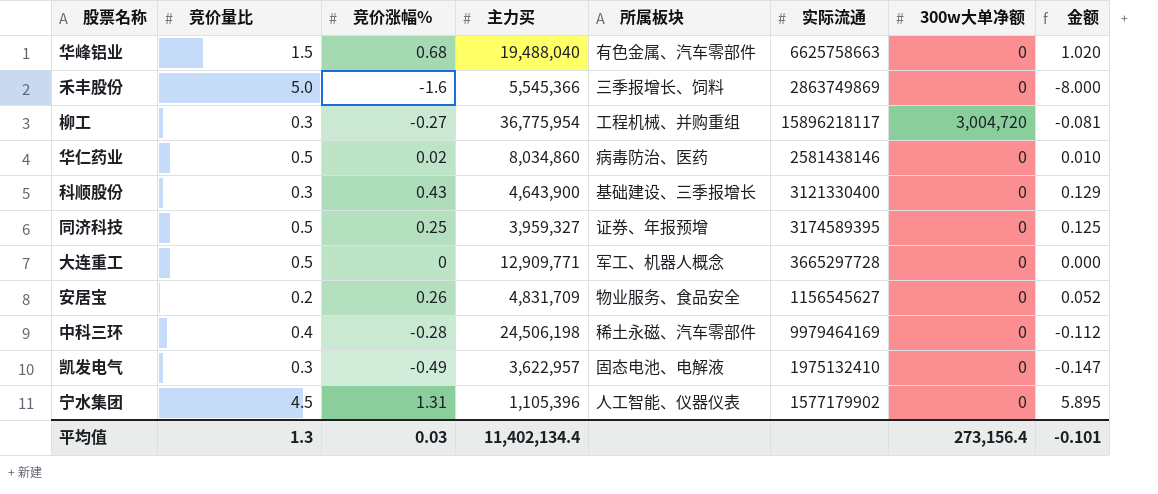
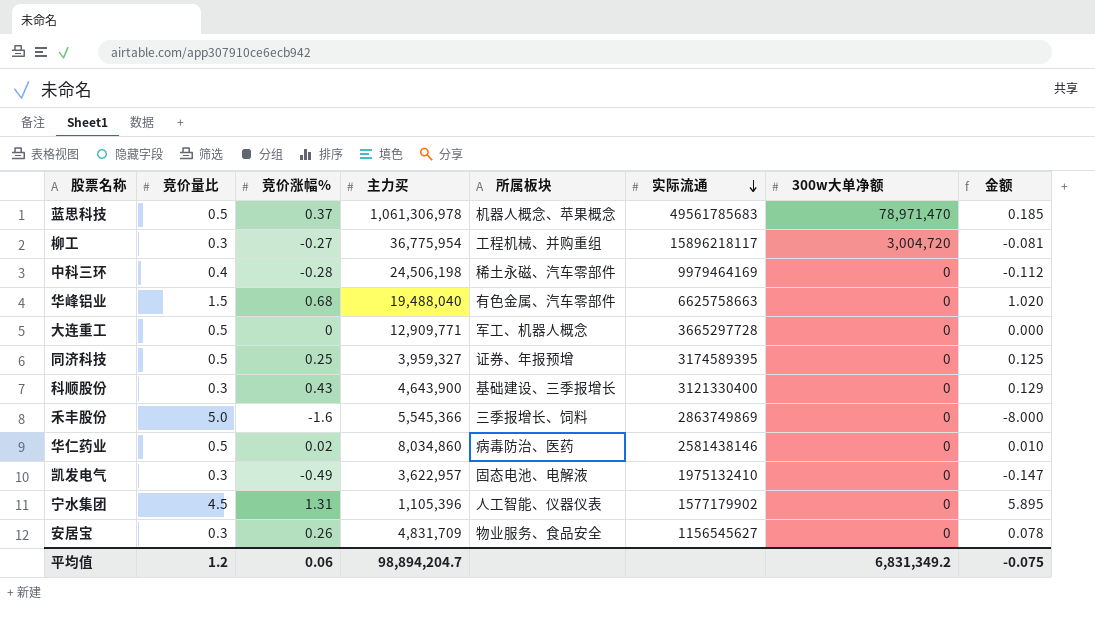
row order: none -> 实际流通 descending
row 蓝思科技: none -> 0.5 | 0.37 | 1,061,306,978 | 机器人概念、苹果概念 | 49561785683 | 78,971,470 | 0.185
安居宝 | 竞价量比: 0.2 -> 0.3
安居宝 | 金额: 0.052 -> 0.078
平均值 | 竞价量比: 1.3 -> 1.2
平均值 | 竞价涨幅%: 0.03 -> 0.06
平均值 | 主力买: 11,402,134.4 -> 98,894,204.7
平均值 | 300w大单净额: 273,156.4 -> 6,831,349.2
平均值 | 金额: -0.101 -> -0.075

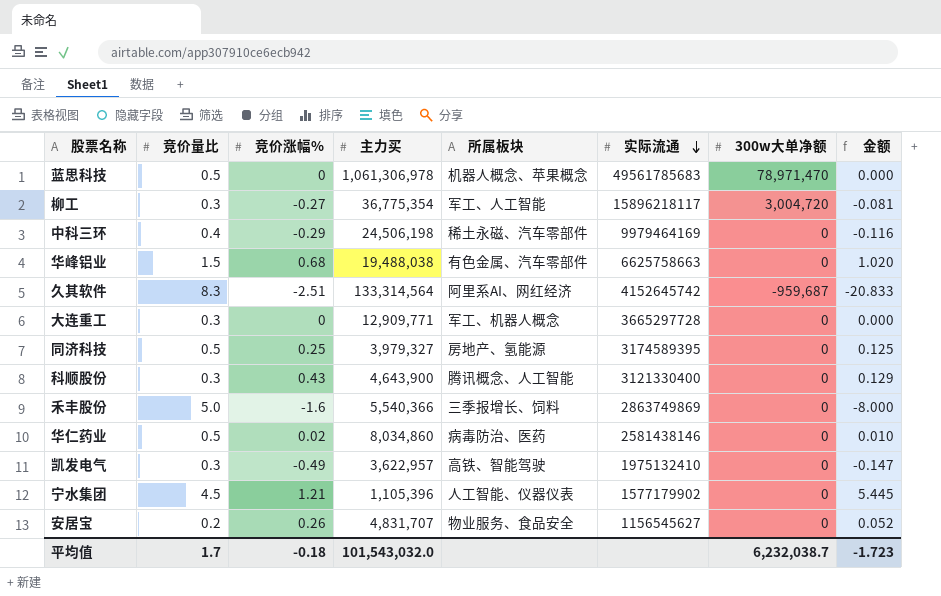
蓝思科技 | 竞价涨幅%: 0.37 -> 0
蓝思科技 | 金额: 0.185 -> 0.000
柳工 | 主力买: 36,775,954 -> 36,775,354
柳工 | 所属板块: 工程机械、并购重组 -> 军工、人工智能
中科三环 | 竞价涨幅%: -0.28 -> -0.29
中科三环 | 金额: -0.112 -> -0.116
华峰铝业 | 主力买: 19,488,040 -> 19,488,038
row 久其软件: none -> 8.3 | -2.51 | 133,314,564 | 阿里系AI、网红经济 | 4152645742 | -959,687 | -20.833
大连重工 | 竞价量比: 0.5 -> 0.3
同济科技 | 主力买: 3,959,327 -> 3,979,327
同济科技 | 所属板块: 证券、年报预增 -> 房地产、氢能源
科顺股份 | 所属板块: 基础建设、三季报增长 -> 腾讯概念、人工智能
禾丰股份 | 主力买: 5,545,366 -> 5,540,366
凯发电气 | 所属板块: 固态电池、电解液 -> 高铁、智能驾驶
宁水集团 | 竞价涨幅%: 1.31 -> 1.21
宁水集团 | 金额: 5.895 -> 5.445
安居宝 | 竞价量比: 0.3 -> 0.2
安居宝 | 主力买: 4,831,709 -> 4,831,707
安居宝 | 金额: 0.078 -> 0.052
平均值 | 竞价量比: 1.2 -> 1.7
平均值 | 竞价涨幅%: 0.06 -> -0.18
平均值 | 主力买: 98,894,204.7 -> 101,543,032.0
平均值 | 300w大单净额: 6,831,349.2 -> 6,232,038.7
平均值 | 金额: -0.075 -> -1.723

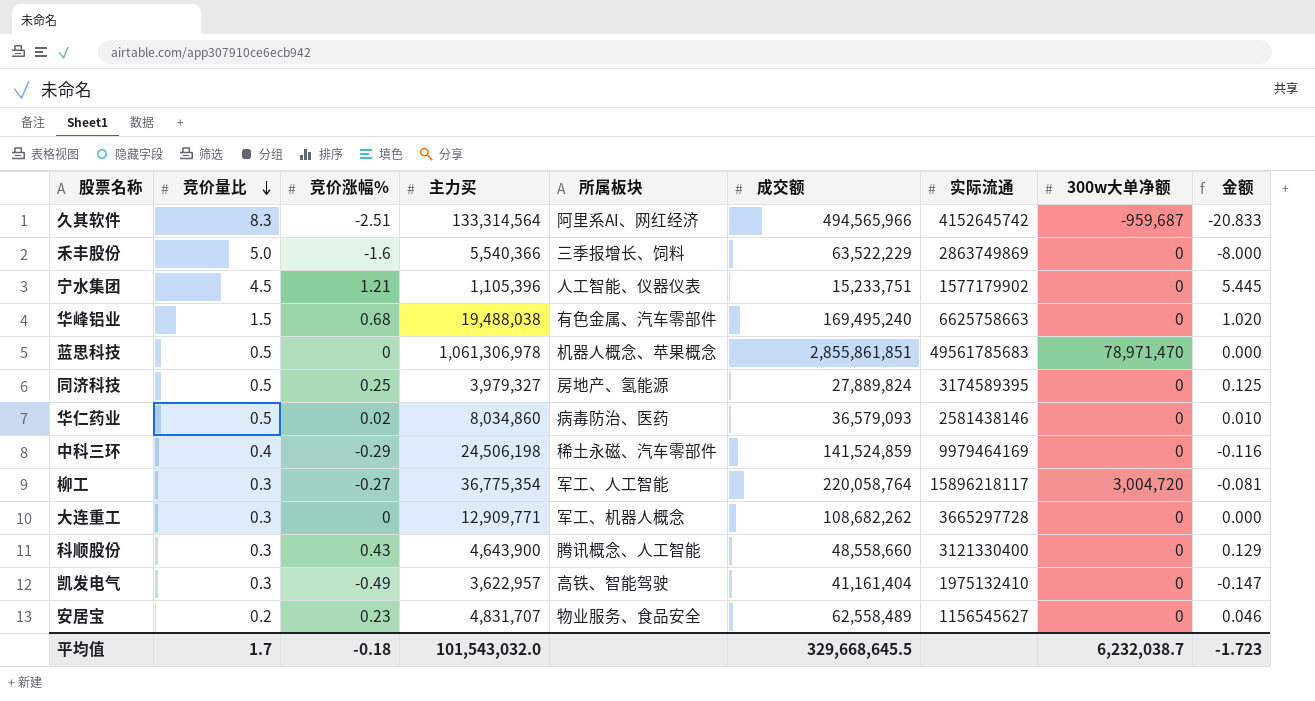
row order: 实际流通 descending -> 竞价量比 descending
column 成交额 | position: none -> 6
安居宝 | 竞价涨幅%: 0.26 -> 0.23
安居宝 | 金额: 0.052 -> 0.046

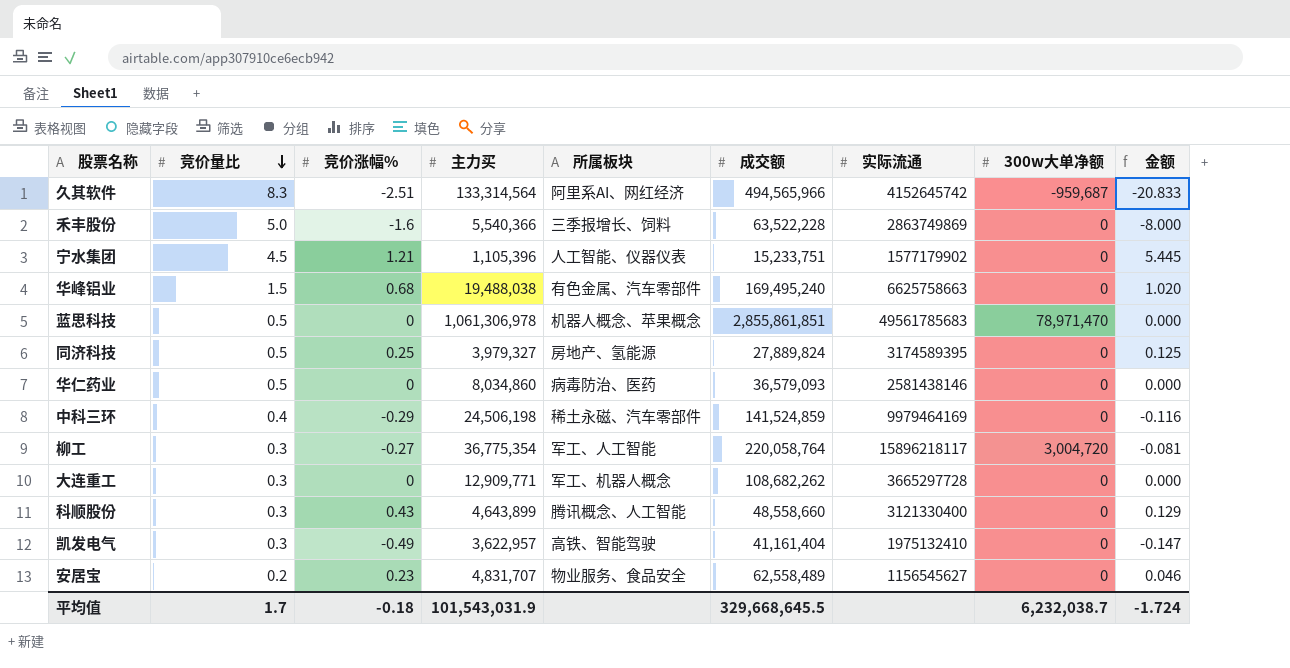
禾丰股份 | 成交额: 63,522,229 -> 63,522,228
华仁药业 | 竞价涨幅%: 0.02 -> 0
华仁药业 | 金额: 0.010 -> 0.000
科顺股份 | 主力买: 4,643,900 -> 4,643,899
平均值 | 主力买: 101,543,032.0 -> 101,543,031.9
平均值 | 金额: -1.723 -> -1.724

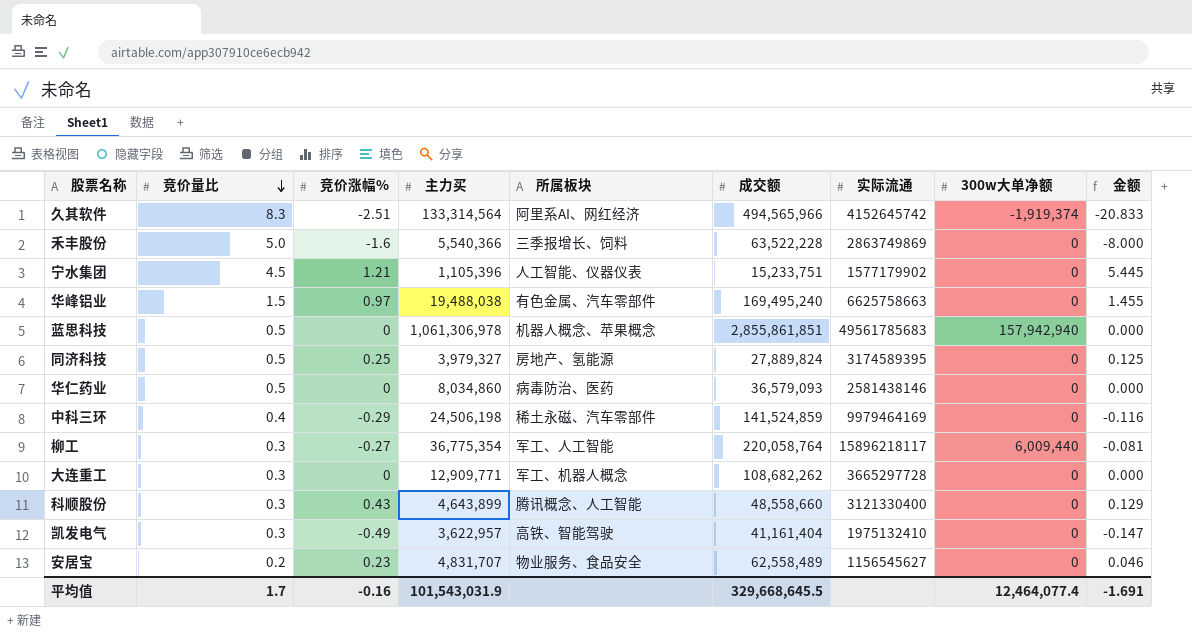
久其软件 | 300w大单净额: -959,687 -> -1,919,374
华峰铝业 | 竞价涨幅%: 0.68 -> 0.97
华峰铝业 | 金额: 1.020 -> 1.455
蓝思科技 | 300w大单净额: 78,971,470 -> 157,942,940
柳工 | 300w大单净额: 3,004,720 -> 6,009,440
平均值 | 竞价涨幅%: -0.18 -> -0.16
平均值 | 300w大单净额: 6,232,038.7 -> 12,464,077.4
平均值 | 金额: -1.724 -> -1.691

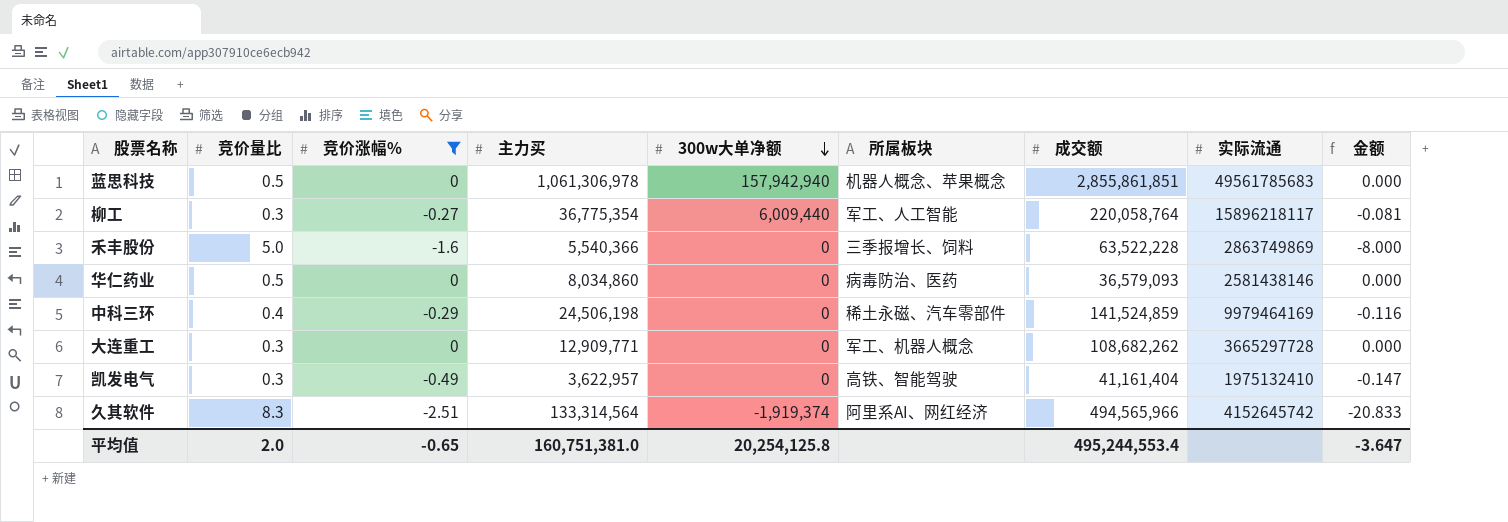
filter: none -> 竞价涨幅% <= 0
row order: 竞价量比 descending -> 300w大单净额 descending
column 300w大单净额 | position: 8 -> 5
平均值 | 竞价量比: 1.7 -> 2.0
平均值 | 竞价涨幅%: -0.16 -> -0.65
平均值 | 主力买: 101,543,031.9 -> 160,751,381.0
平均值 | 300w大单净额: 12,464,077.4 -> 20,254,125.8
平均值 | 成交额: 329,668,645.5 -> 495,244,553.4
平均值 | 金额: -1.691 -> -3.647

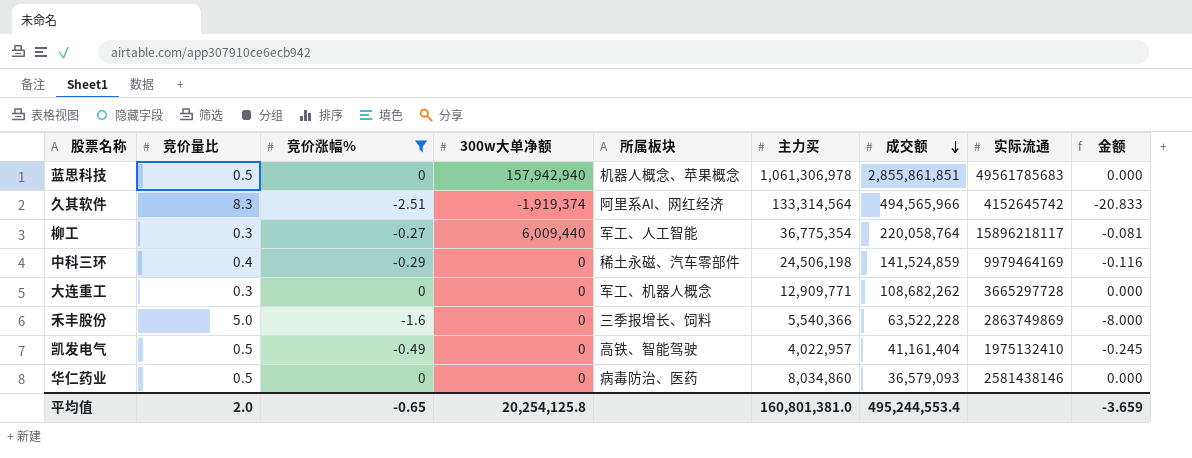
row order: 300w大单净额 descending -> 成交额 descending
column 主力买 | position: 4 -> 6
凯发电气 | 竞价量比: 0.3 -> 0.5
凯发电气 | 主力买: 3,622,957 -> 4,022,957
凯发电气 | 金额: -0.147 -> -0.245
平均值 | 主力买: 160,751,381.0 -> 160,801,381.0
平均值 | 金额: -3.647 -> -3.659

